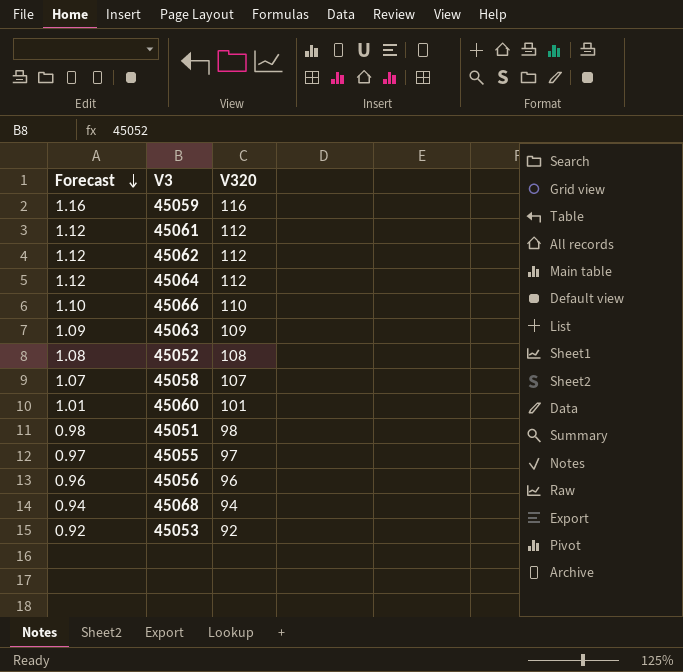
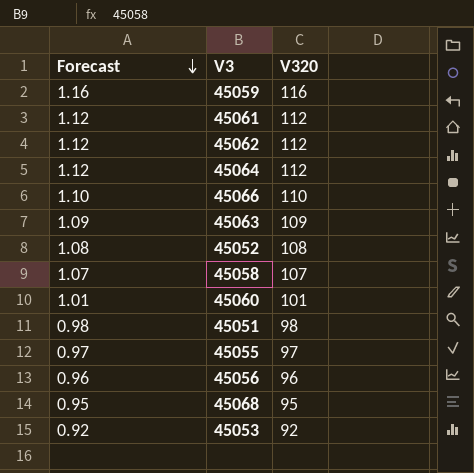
45068 | Forecast: 0.94 -> 0.95
45068 | V320: 94 -> 95

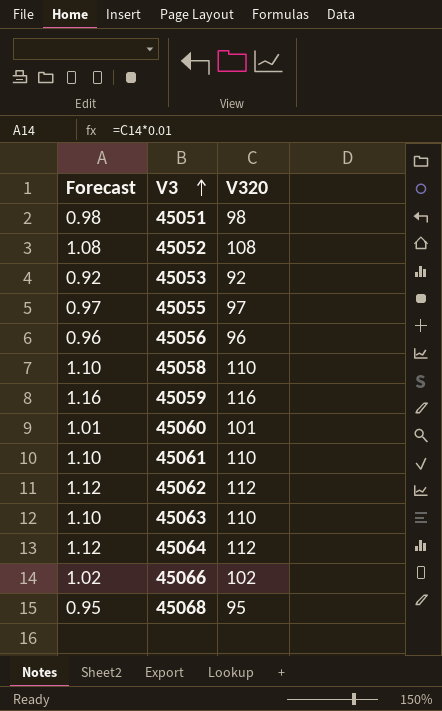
row order: Forecast descending -> V3 ascending
45058 | Forecast: 1.07 -> 1.10
45058 | V320: 107 -> 110
45061 | Forecast: 1.12 -> 1.10
45061 | V320: 112 -> 110
45063 | Forecast: 1.09 -> 1.10
45063 | V320: 109 -> 110
45066 | Forecast: 1.10 -> 1.02
45066 | V320: 110 -> 102

